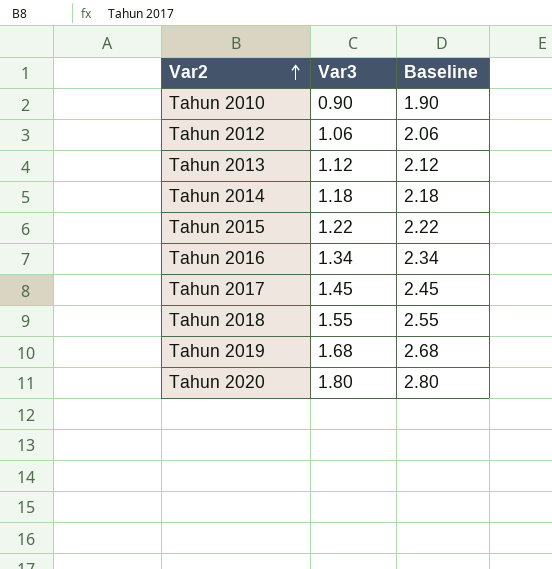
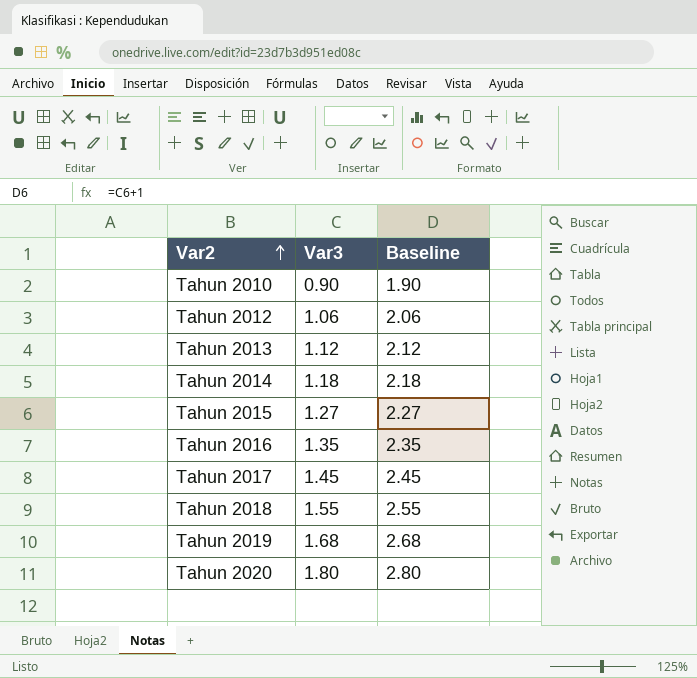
Tahun 2015 | Var3: 1.22 -> 1.27
Tahun 2015 | Baseline: 2.22 -> 2.27
Tahun 2016 | Var3: 1.34 -> 1.35
Tahun 2016 | Baseline: 2.34 -> 2.35

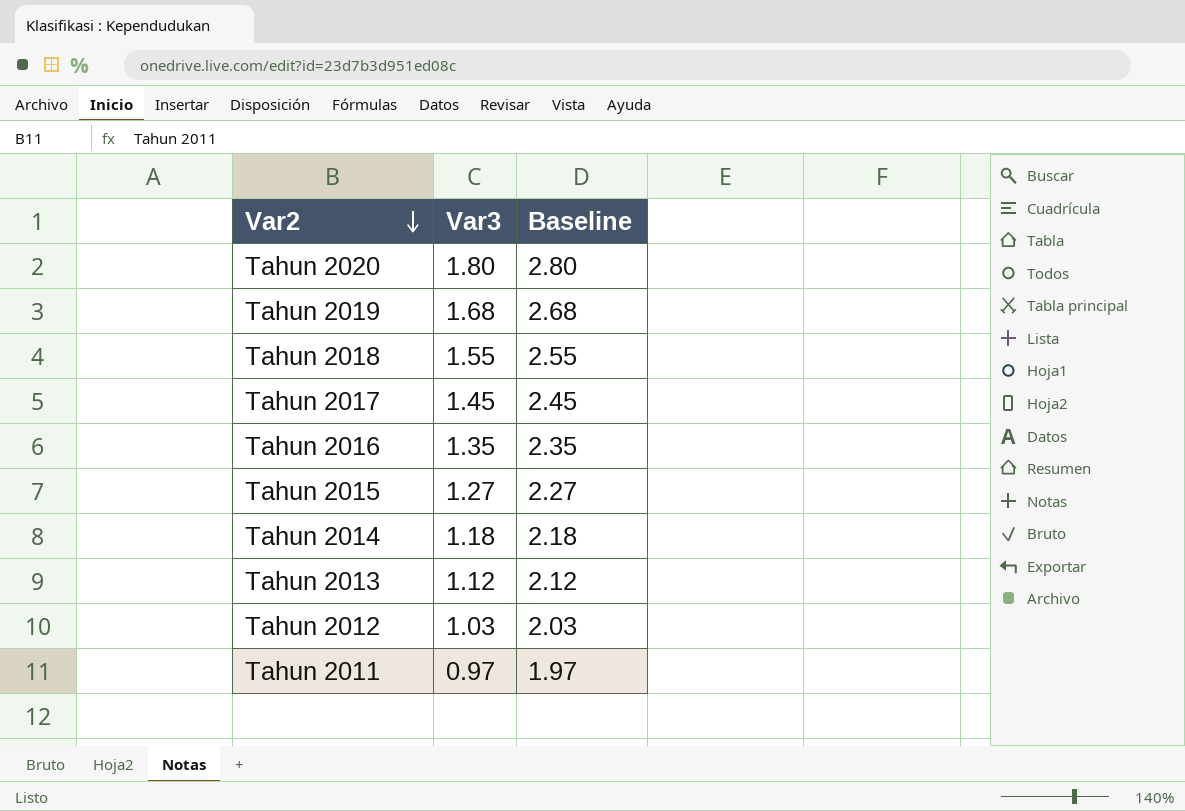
row order: Var2 ascending -> Var2 descending
row Tahun 2010: 0.90 | 1.90 -> none
Tahun 2012 | Var3: 1.06 -> 1.03
Tahun 2012 | Baseline: 2.06 -> 2.03
row Tahun 2011: none -> 0.97 | 1.97

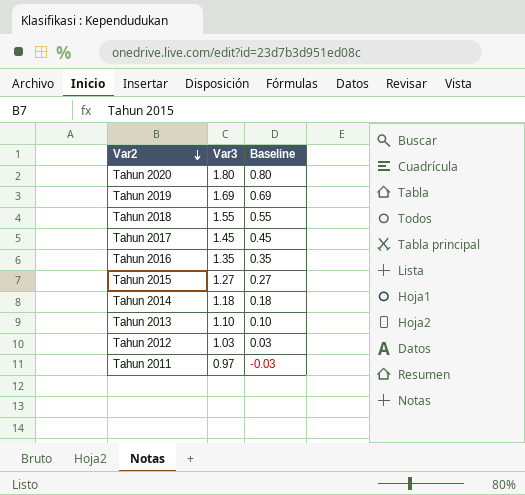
column Baseline | formula: [Var3] + 1 -> [Var3] - 1
Tahun 2019 | Var3: 1.68 -> 1.69
Tahun 2013 | Var3: 1.12 -> 1.10

